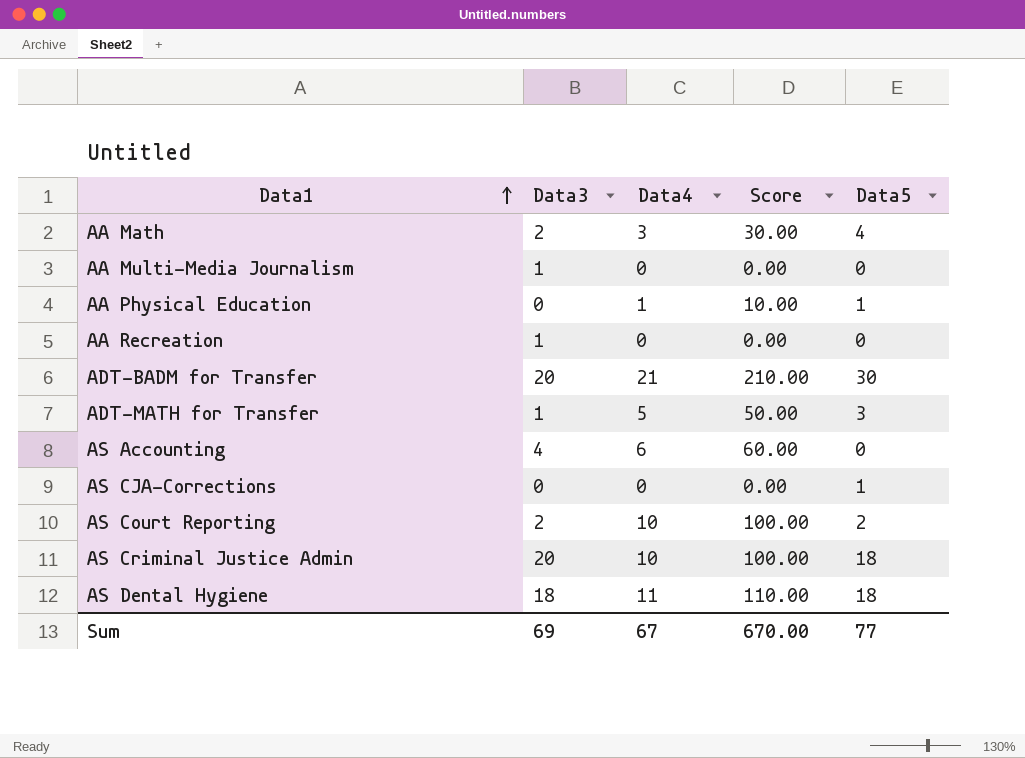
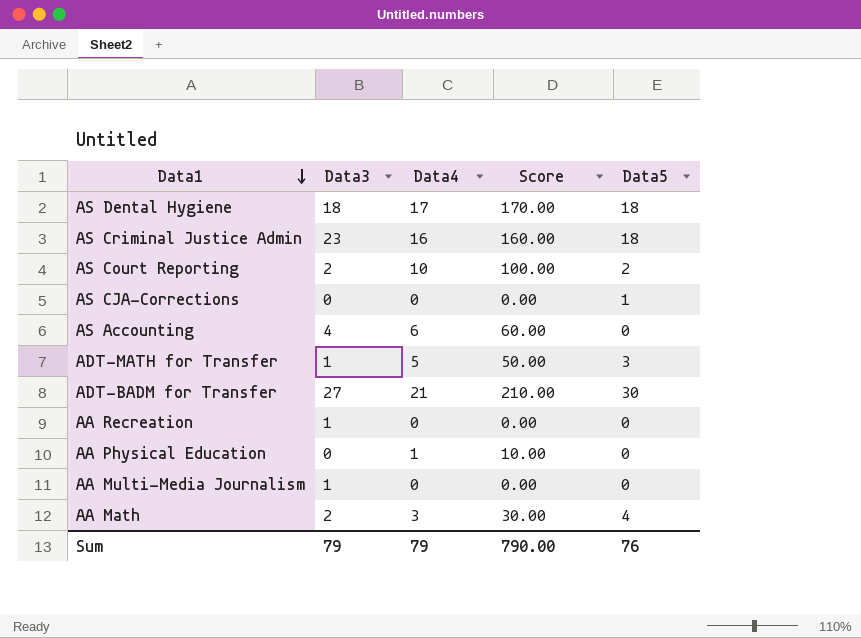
row order: Data1 ascending -> Data1 descending
AS Dental Hygiene | Data4: 11 -> 17
AS Dental Hygiene | Score: 110.00 -> 170.00
AS Criminal Justice Admin | Data3: 20 -> 23
AS Criminal Justice Admin | Data4: 10 -> 16
AS Criminal Justice Admin | Score: 100.00 -> 160.00
ADT-BADM for Transfer | Data3: 20 -> 27
AA Physical Education | Data5: 1 -> 0
Sum | Data3: 69 -> 79
Sum | Data4: 67 -> 79
Sum | Score: 670.00 -> 790.00
Sum | Data5: 77 -> 76

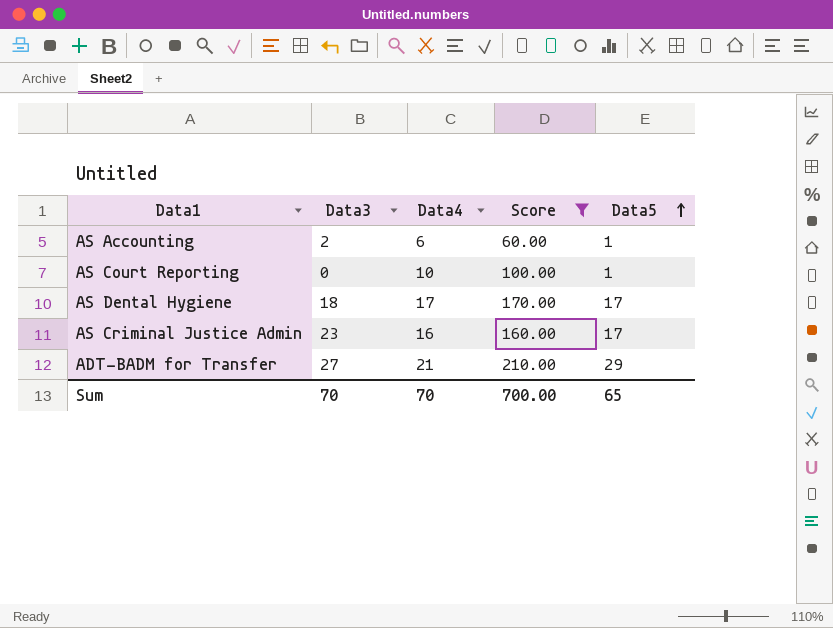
filter: none -> Score >= 60.00
row order: Data1 descending -> Data5 ascending
AS Accounting | Data3: 4 -> 2
AS Accounting | Data5: 0 -> 1
AS Court Reporting | Data3: 2 -> 0
AS Court Reporting | Data5: 2 -> 1
AS Dental Hygiene | Data5: 18 -> 17
AS Criminal Justice Admin | Data5: 18 -> 17
ADT-BADM for Transfer | Data5: 30 -> 29
Sum | Data3: 79 -> 70
Sum | Data4: 79 -> 70
Sum | Score: 790.00 -> 700.00
Sum | Data5: 76 -> 65

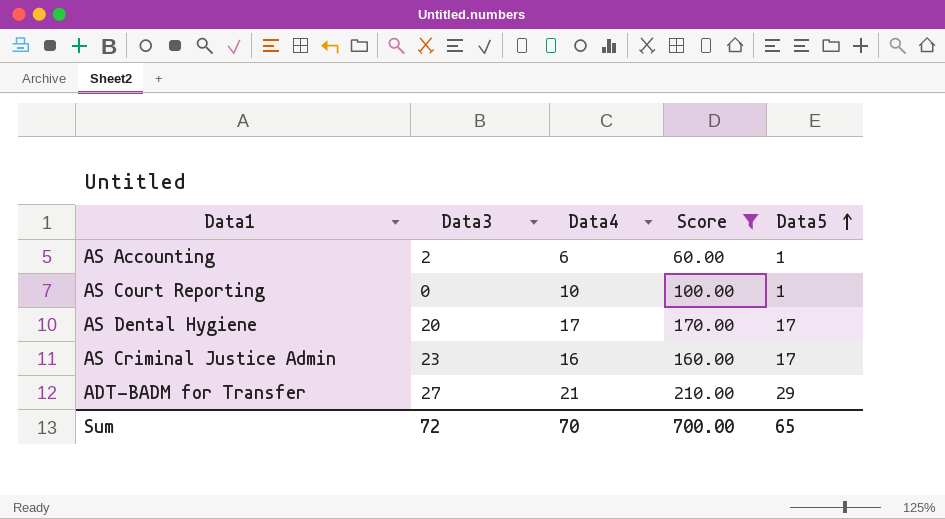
AS Dental Hygiene | Data3: 18 -> 20
Sum | Data3: 70 -> 72

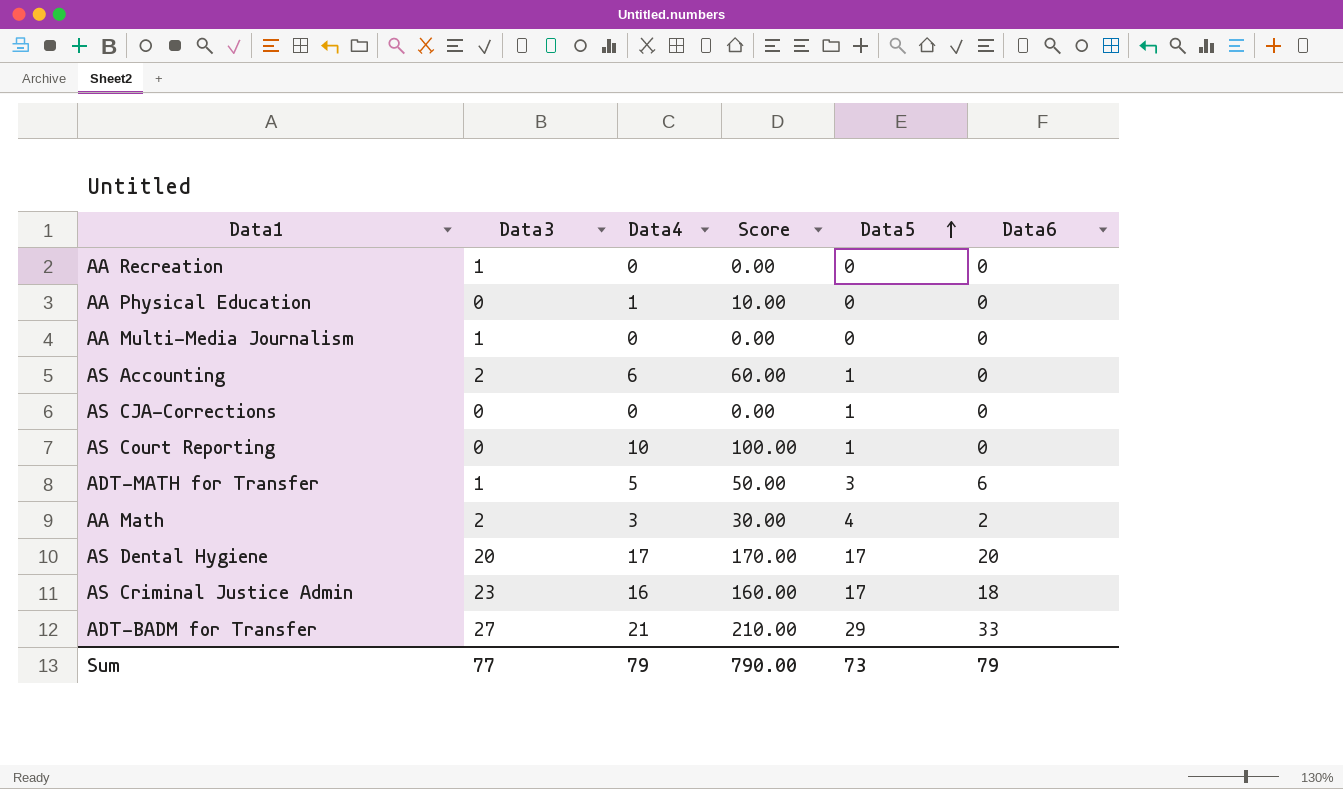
filter: Score >= 60.00 -> none
column Data6 | position: none -> 6
Sum | Data3: 72 -> 77
Sum | Data4: 70 -> 79
Sum | Score: 700.00 -> 790.00
Sum | Data5: 65 -> 73

